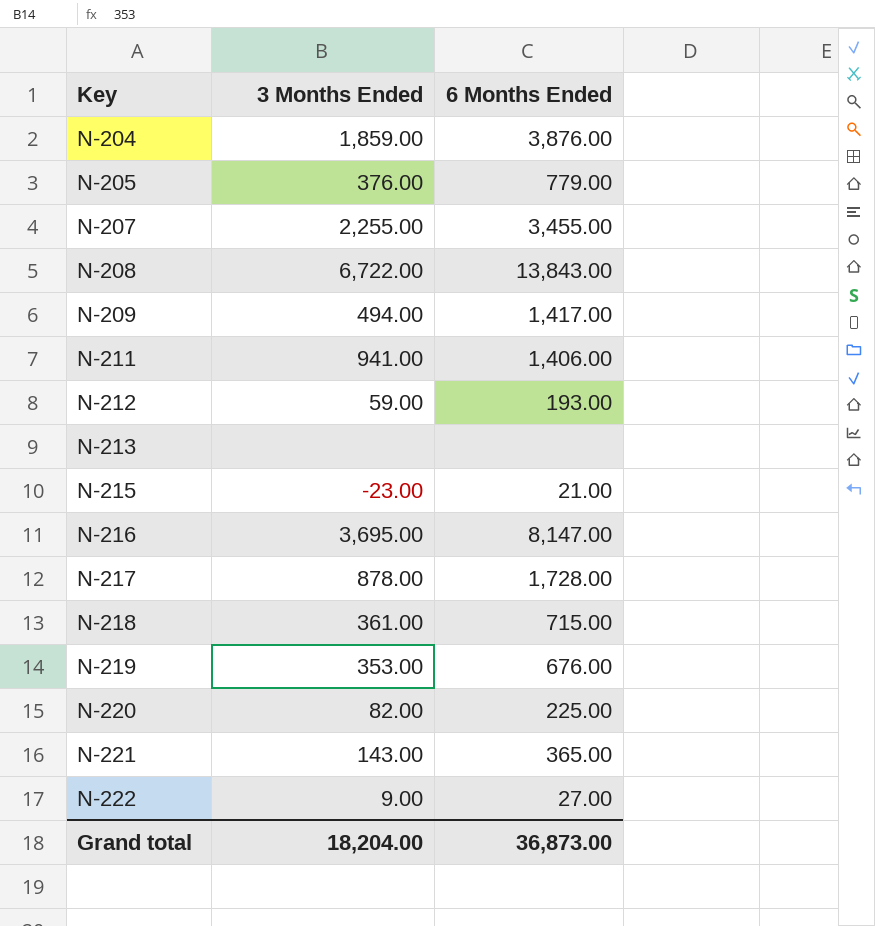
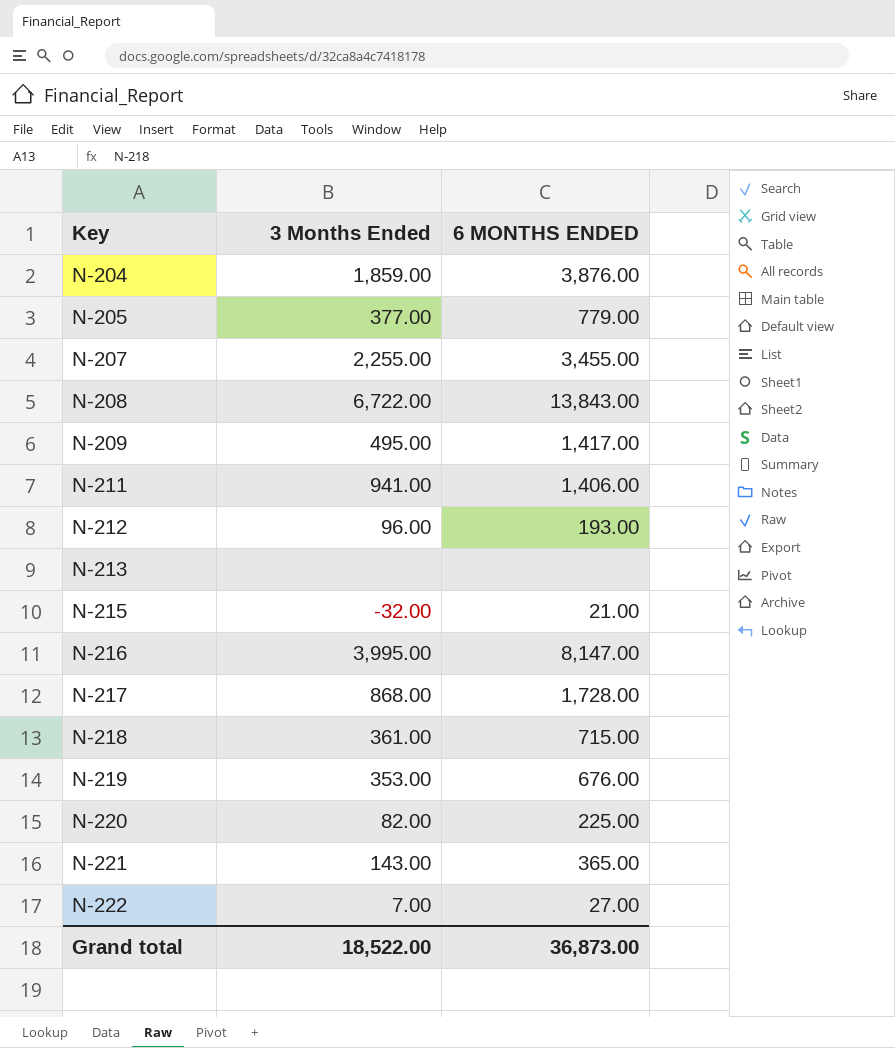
column name: 6 Months Ended -> 6 MONTHS ENDED
N-205 | 3 Months Ended: 376.00 -> 377.00
N-209 | 3 Months Ended: 494.00 -> 495.00
N-212 | 3 Months Ended: 59.00 -> 96.00
N-215 | 3 Months Ended: -23.00 -> -32.00
N-216 | 3 Months Ended: 3,695.00 -> 3,995.00
N-217 | 3 Months Ended: 878.00 -> 868.00
N-222 | 3 Months Ended: 9.00 -> 7.00
Grand total | 3 Months Ended: 18,204.00 -> 18,522.00

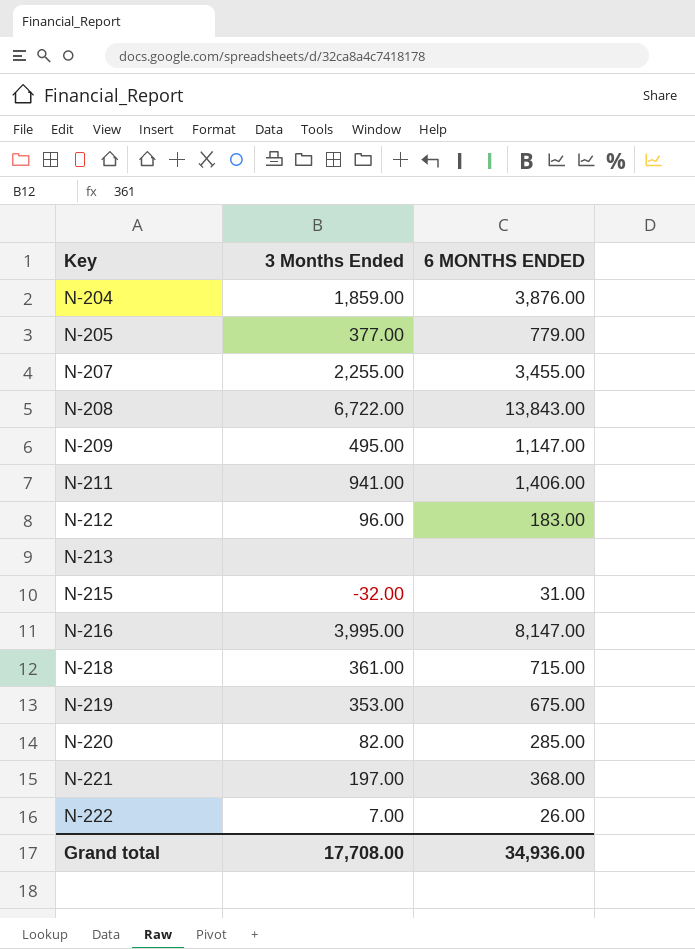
row N-217: 868.00 | 1,728.00 -> none
N-209 | 6 MONTHS ENDED: 1,417.00 -> 1,147.00
N-212 | 6 MONTHS ENDED: 193.00 -> 183.00
N-215 | 6 MONTHS ENDED: 21.00 -> 31.00
N-219 | 6 MONTHS ENDED: 676.00 -> 675.00
N-220 | 6 MONTHS ENDED: 225.00 -> 285.00
N-221 | 3 Months Ended: 143.00 -> 197.00
N-221 | 6 MONTHS ENDED: 365.00 -> 368.00
N-222 | 6 MONTHS ENDED: 27.00 -> 26.00
Grand total | 3 Months Ended: 18,522.00 -> 17,708.00
Grand total | 6 MONTHS ENDED: 36,873.00 -> 34,936.00

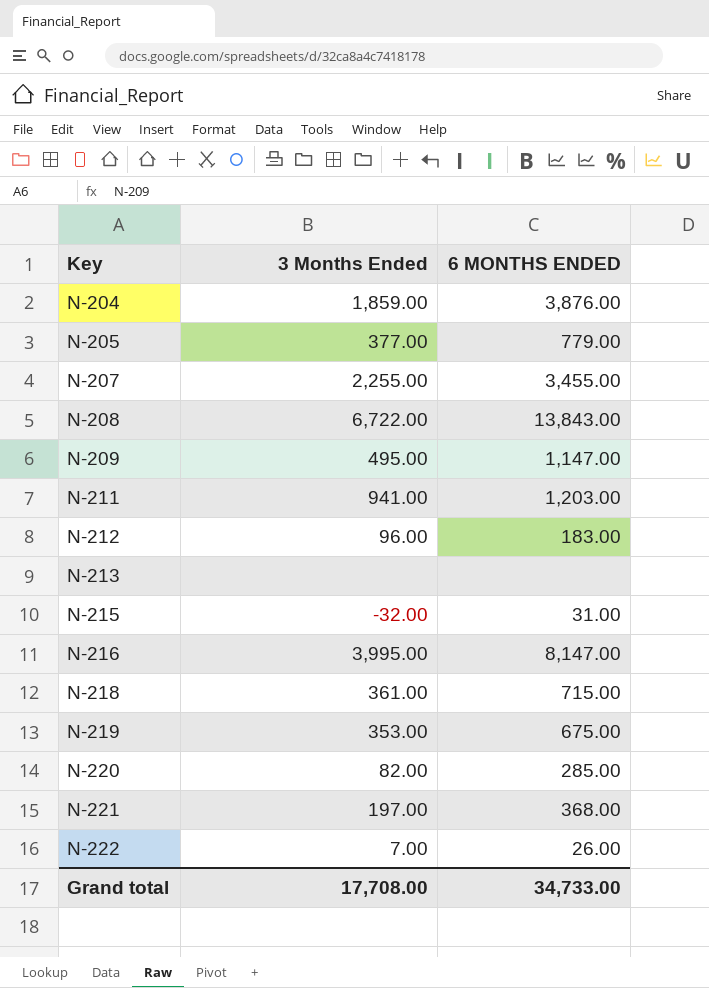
N-211 | 6 MONTHS ENDED: 1,406.00 -> 1,203.00
Grand total | 6 MONTHS ENDED: 34,936.00 -> 34,733.00

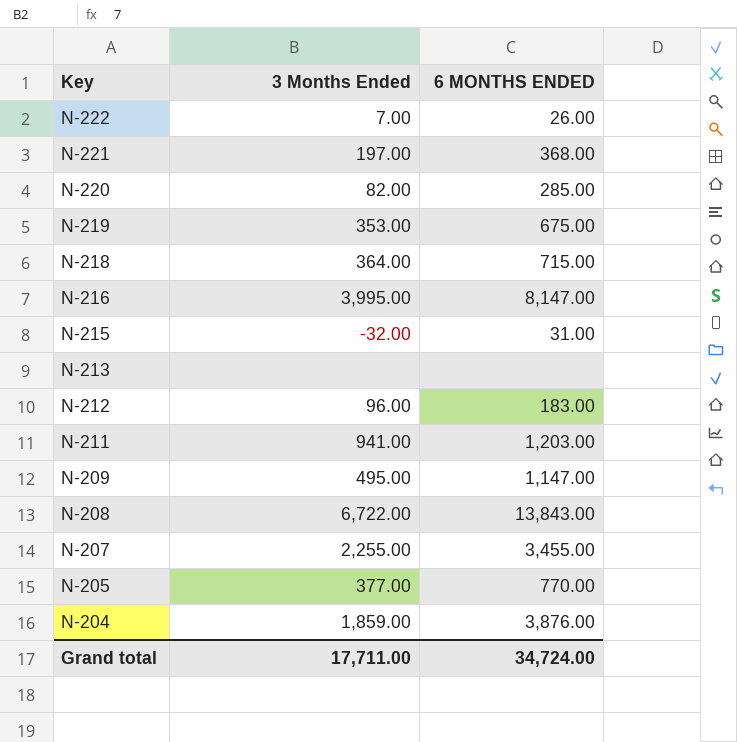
row order: Key ascending -> Key descending
N-218 | 3 Months Ended: 361.00 -> 364.00
N-205 | 6 MONTHS ENDED: 779.00 -> 770.00
Grand total | 3 Months Ended: 17,708.00 -> 17,711.00
Grand total | 6 MONTHS ENDED: 34,733.00 -> 34,724.00

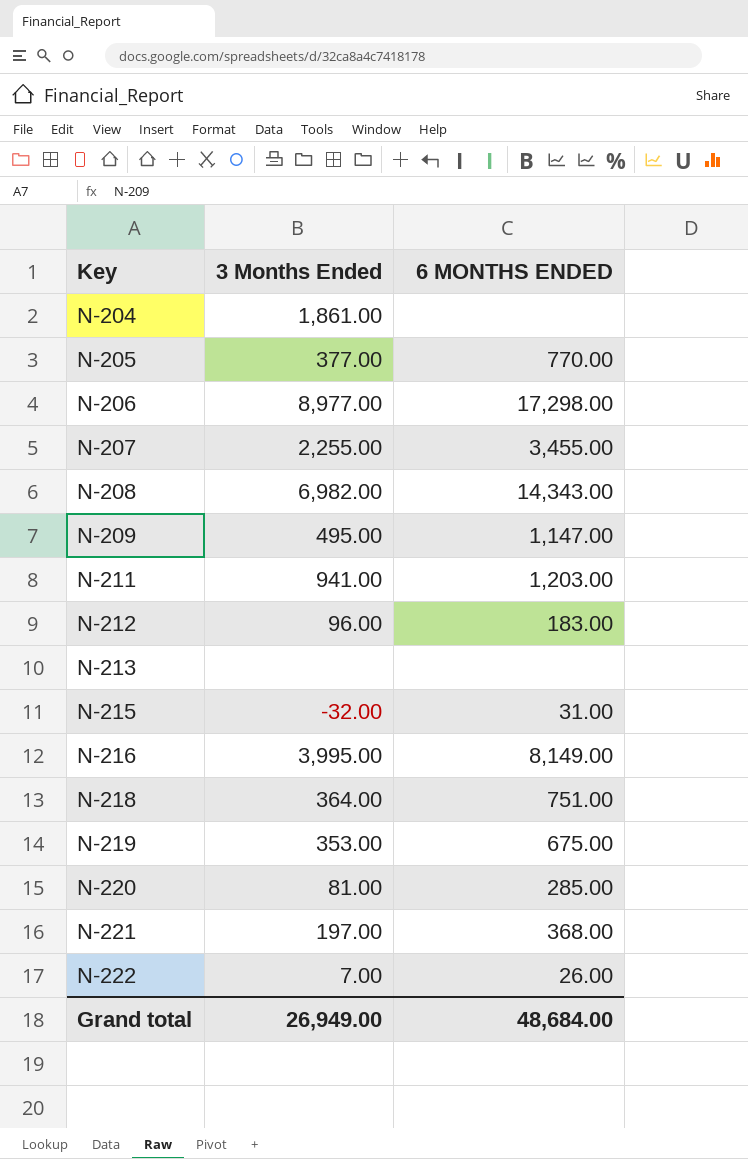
row order: Key descending -> Key ascending
N-204 | 3 Months Ended: 1,859.00 -> 1,861.00
N-204 | 6 MONTHS ENDED: 3,876.00 -> none
row N-206: none -> 8,977.00 | 17,298.00
N-208 | 3 Months Ended: 6,722.00 -> 6,982.00
N-208 | 6 MONTHS ENDED: 13,843.00 -> 14,343.00
N-216 | 6 MONTHS ENDED: 8,147.00 -> 8,149.00
N-218 | 6 MONTHS ENDED: 715.00 -> 751.00
N-220 | 3 Months Ended: 82.00 -> 81.00
Grand total | 3 Months Ended: 17,711.00 -> 26,949.00
Grand total | 6 MONTHS ENDED: 34,724.00 -> 48,684.00

